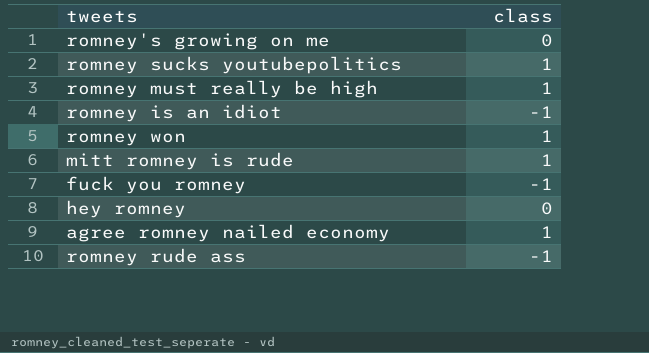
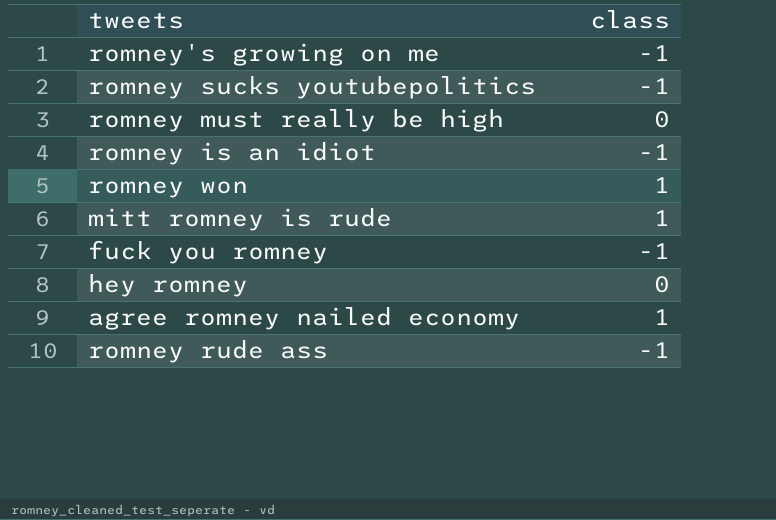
romney's growing on me | class: 0 -> -1
romney sucks youtubepolitics | class: 1 -> -1
romney must really be high | class: 1 -> 0

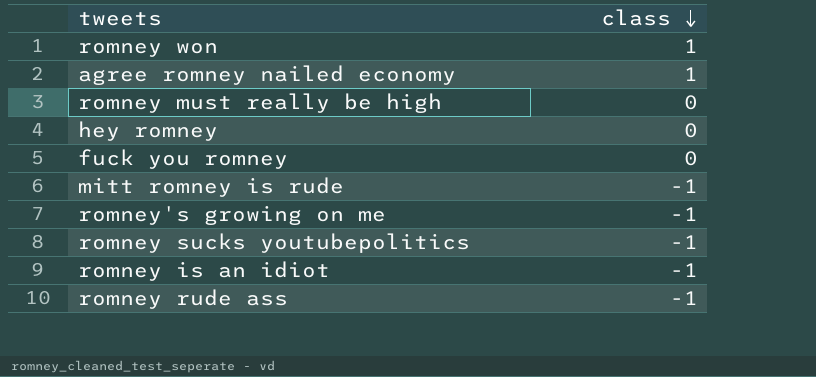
row order: none -> class descending
fuck you romney | class: -1 -> 0
mitt romney is rude | class: 1 -> -1

